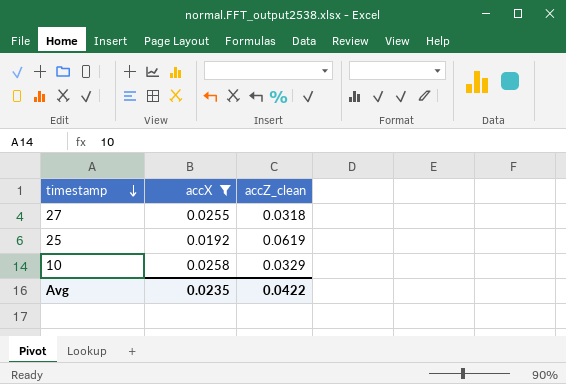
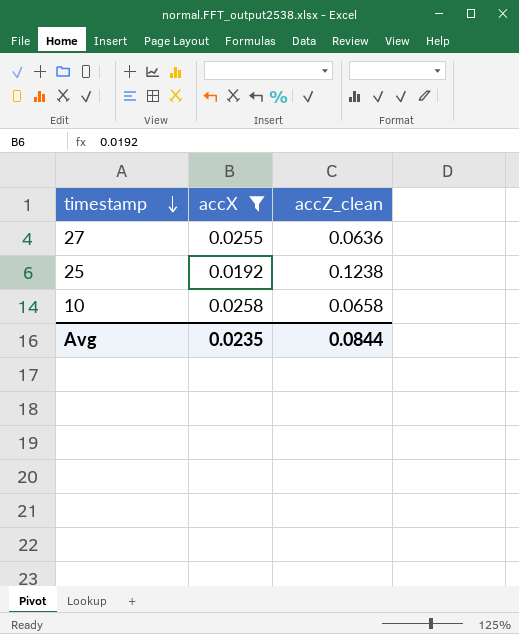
27 | accZ_clean: 0.0318 -> 0.0636
25 | accZ_clean: 0.0619 -> 0.1238
10 | accZ_clean: 0.0329 -> 0.0658
Avg | accZ_clean: 0.0422 -> 0.0844

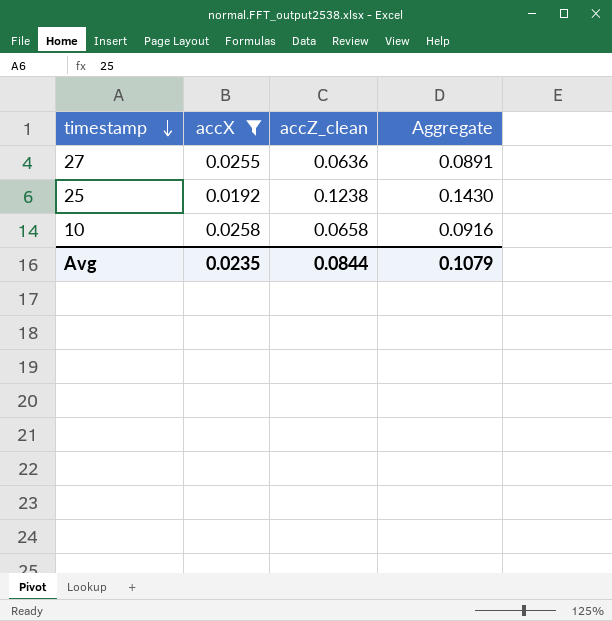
column Aggregate | formula: none -> [accX] + [accZ_clean]

